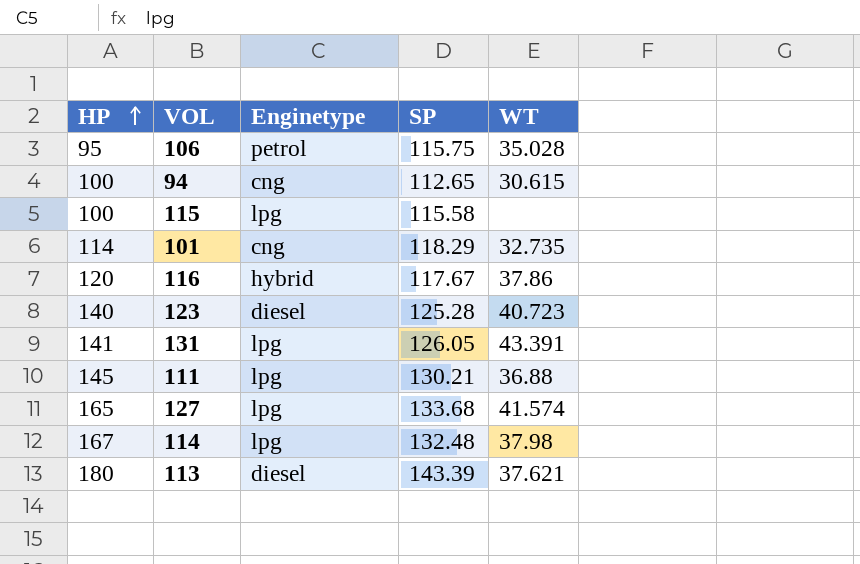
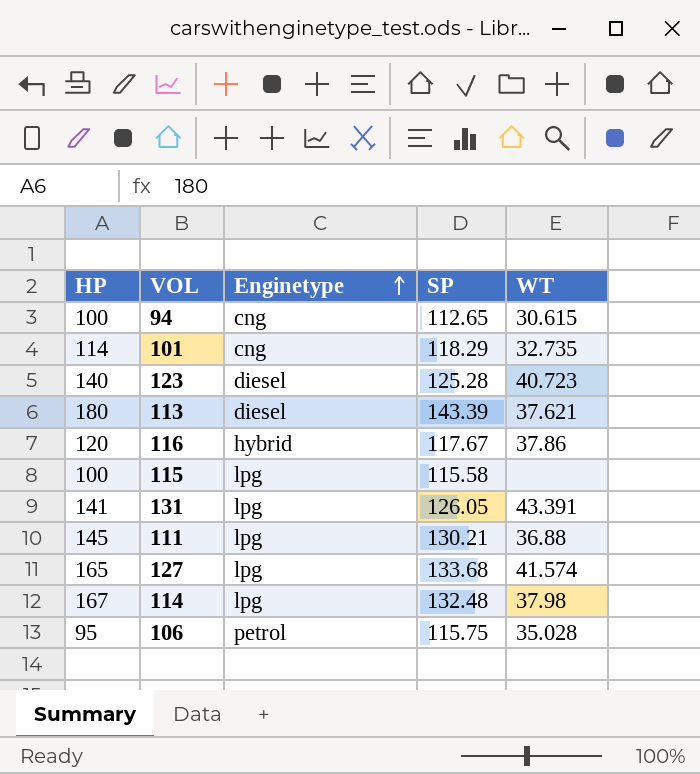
row order: HP ascending -> Enginetype ascending

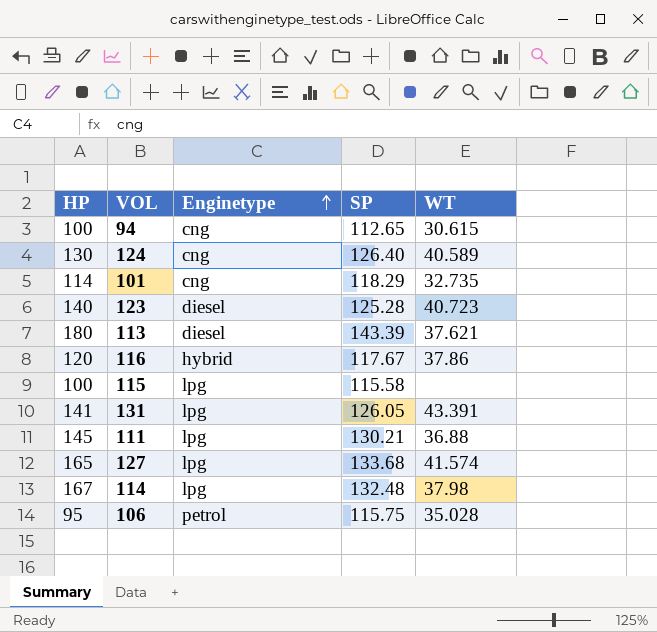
row 124: none -> 130 | cng | 126.40 | 40.589

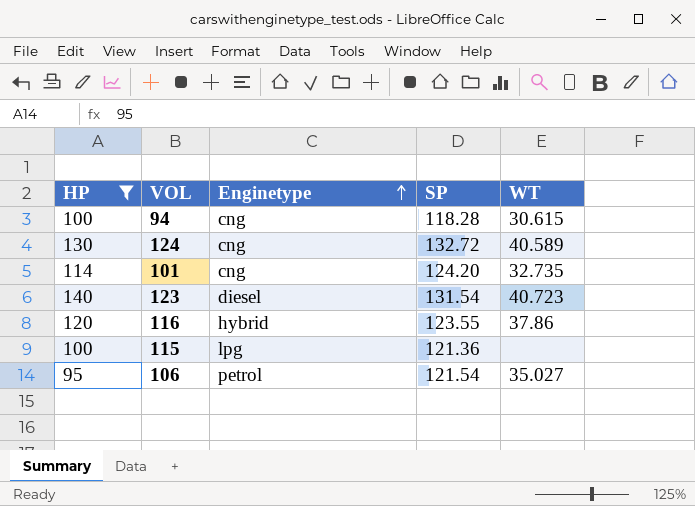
filter: none -> HP <= 140
94 | SP: 112.65 -> 118.28
124 | SP: 126.40 -> 132.72
101 | SP: 118.29 -> 124.20
123 | SP: 125.28 -> 131.54
116 | SP: 117.67 -> 123.55
115 | SP: 115.58 -> 121.36
106 | SP: 115.75 -> 121.54
106 | WT: 35.028 -> 35.027

